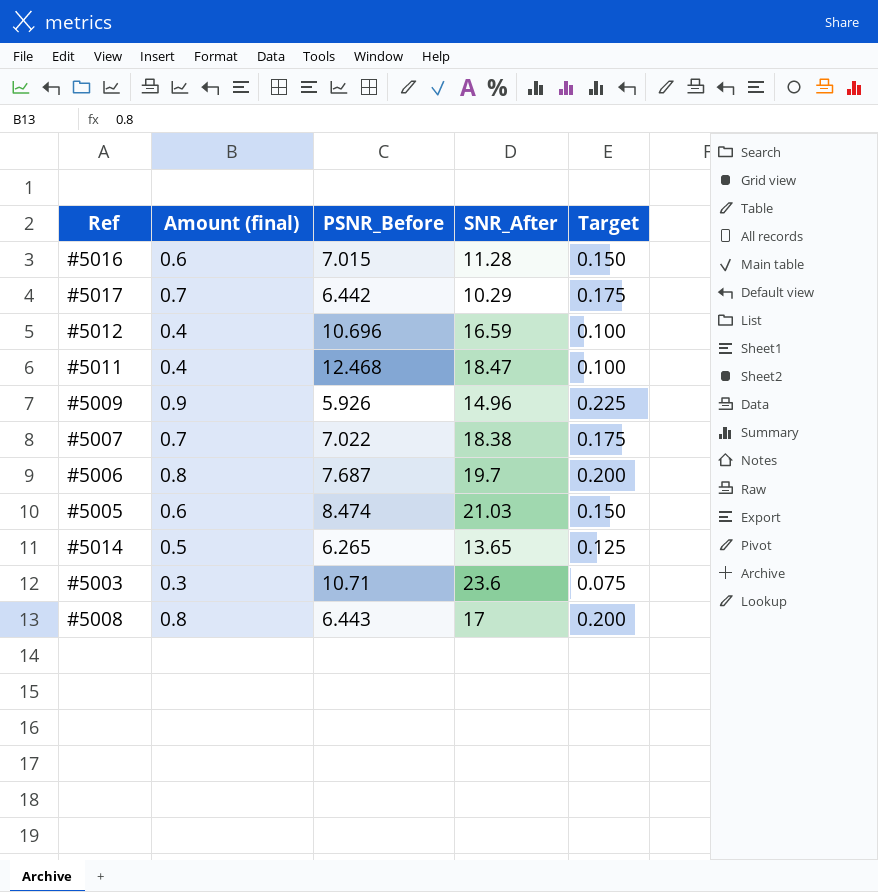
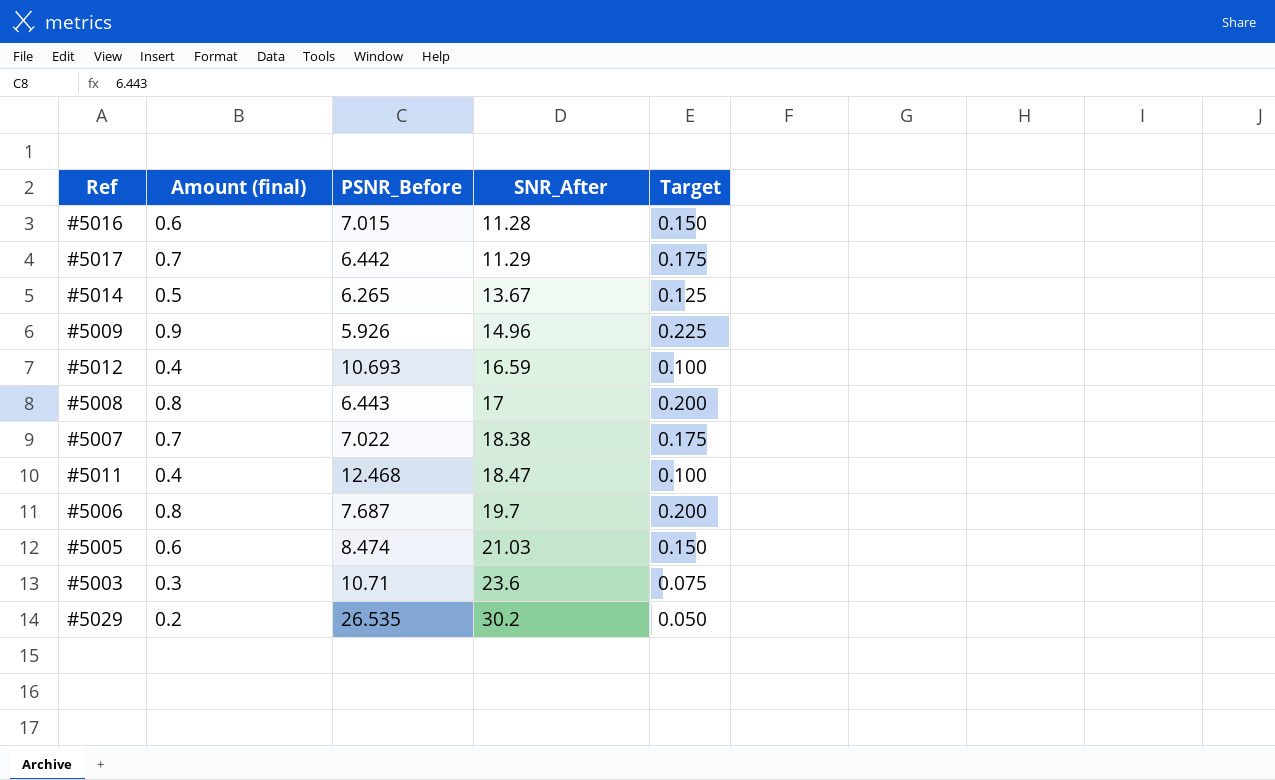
row order: none -> SNR_After ascending
#5017 | SNR_After: 10.29 -> 11.29
#5014 | SNR_After: 13.65 -> 13.67
#5012 | PSNR_Before: 10.696 -> 10.693
row #5029: none -> 0.2 | 26.535 | 30.2 | 0.050

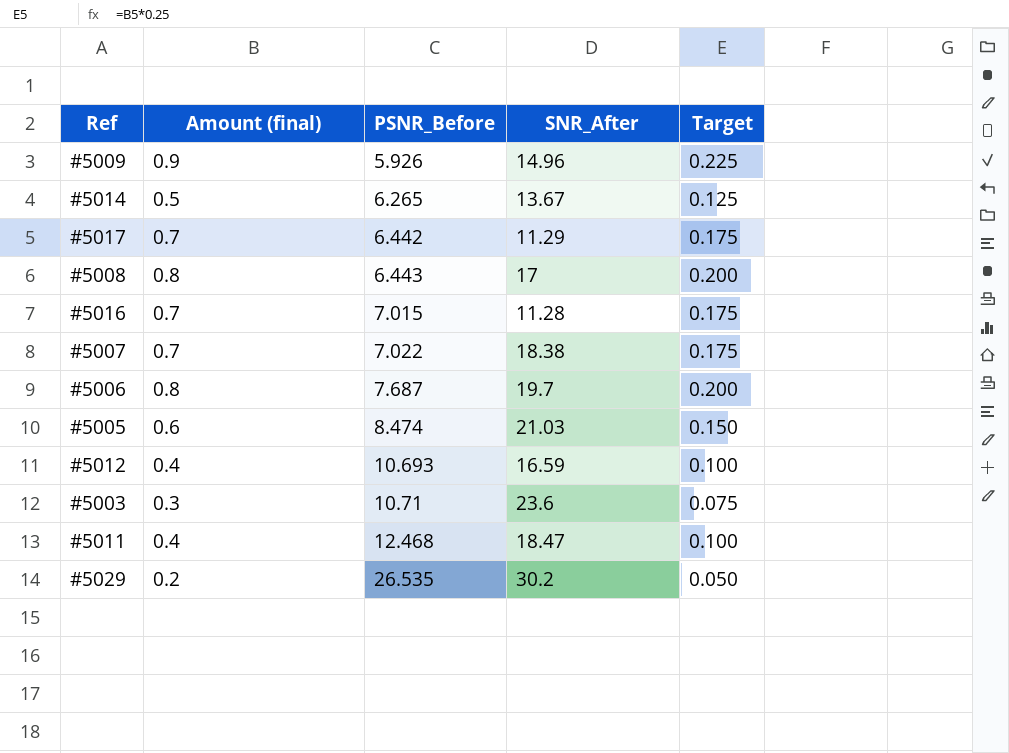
row order: SNR_After ascending -> PSNR_Before ascending
#5016 | Amount (final): 0.6 -> 0.7
#5016 | Target: 0.150 -> 0.175

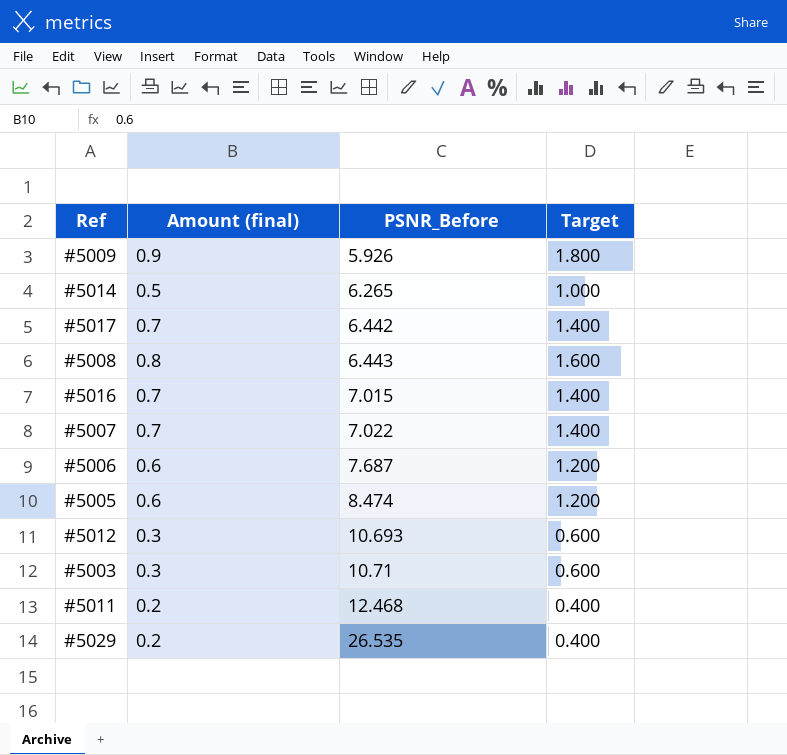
column SNR_After | position: 4 -> none
column Target | formula: [Amount (final)] * 0.25 -> [Amount (final)] * 2
#5006 | Amount (final): 0.8 -> 0.6
#5012 | Amount (final): 0.4 -> 0.3
#5011 | Amount (final): 0.4 -> 0.2

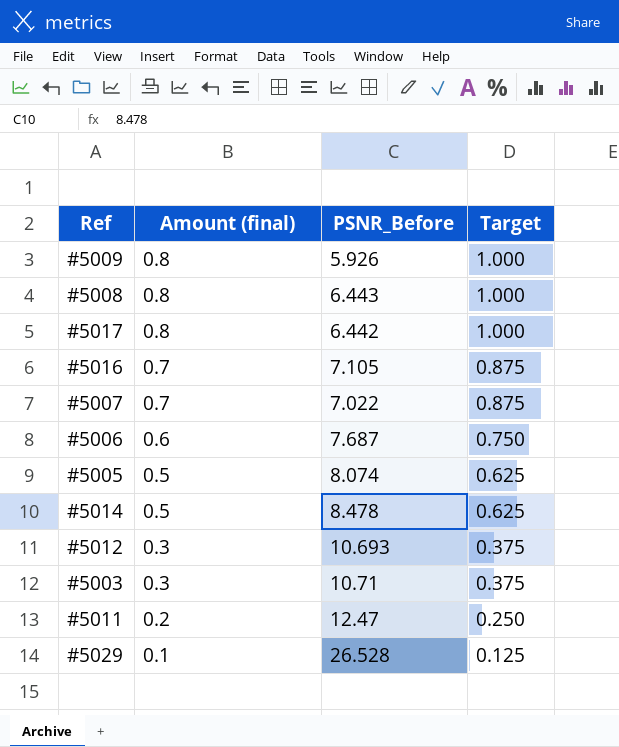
row order: PSNR_Before ascending -> Amount (final) descending
column Target | formula: [Amount (final)] * 2 -> [Amount (final)] * 1.25
#5009 | Amount (final): 0.9 -> 0.8
#5017 | Amount (final): 0.7 -> 0.8
#5016 | PSNR_Before: 7.015 -> 7.105
#5005 | Amount (final): 0.6 -> 0.5
#5005 | PSNR_Before: 8.474 -> 8.074
#5014 | PSNR_Before: 6.265 -> 8.478
#5011 | PSNR_Before: 12.468 -> 12.47
#5029 | Amount (final): 0.2 -> 0.1
#5029 | PSNR_Before: 26.535 -> 26.528

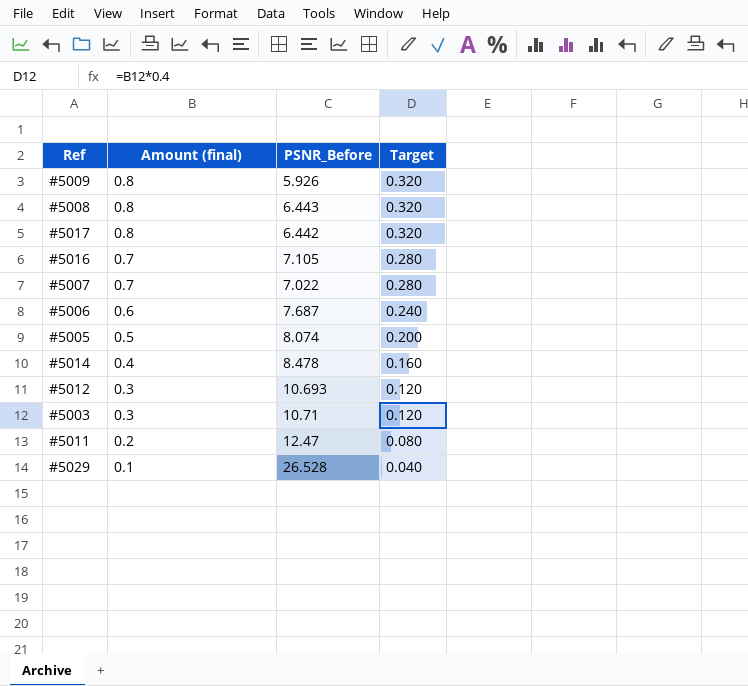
column Target | formula: [Amount (final)] * 1.25 -> [Amount (final)] * 0.4
#5014 | Amount (final): 0.5 -> 0.4

